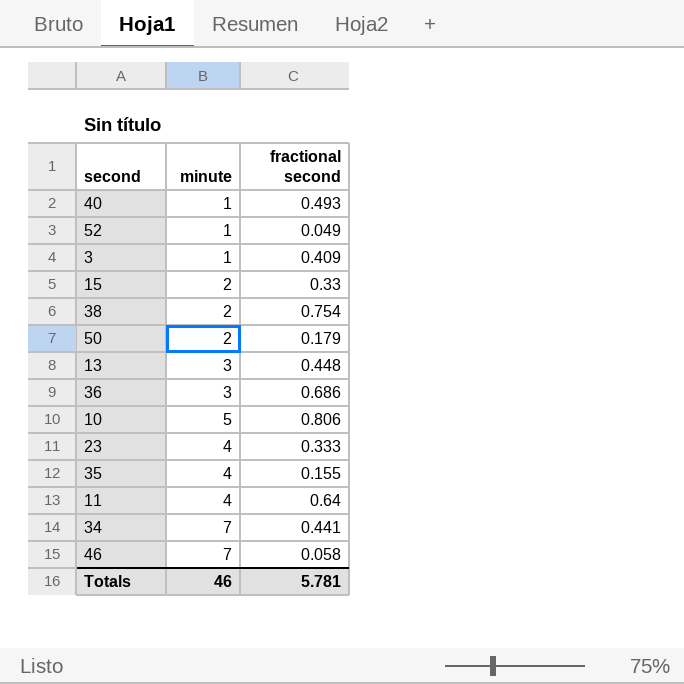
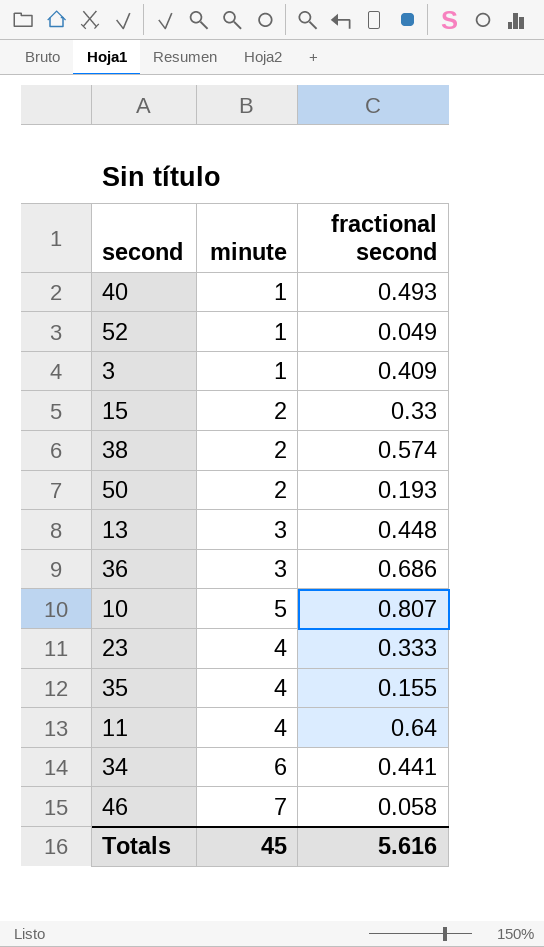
38 | fractional second: 0.754 -> 0.574
50 | fractional second: 0.179 -> 0.193
10 | fractional second: 0.806 -> 0.807
34 | minute: 7 -> 6
Totals | minute: 46 -> 45
Totals | fractional second: 5.781 -> 5.616

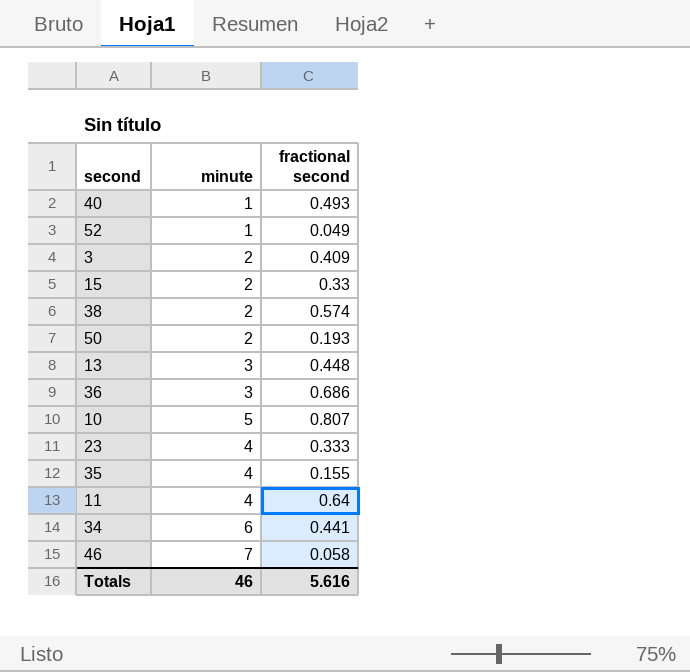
3 | minute: 1 -> 2
Totals | minute: 45 -> 46

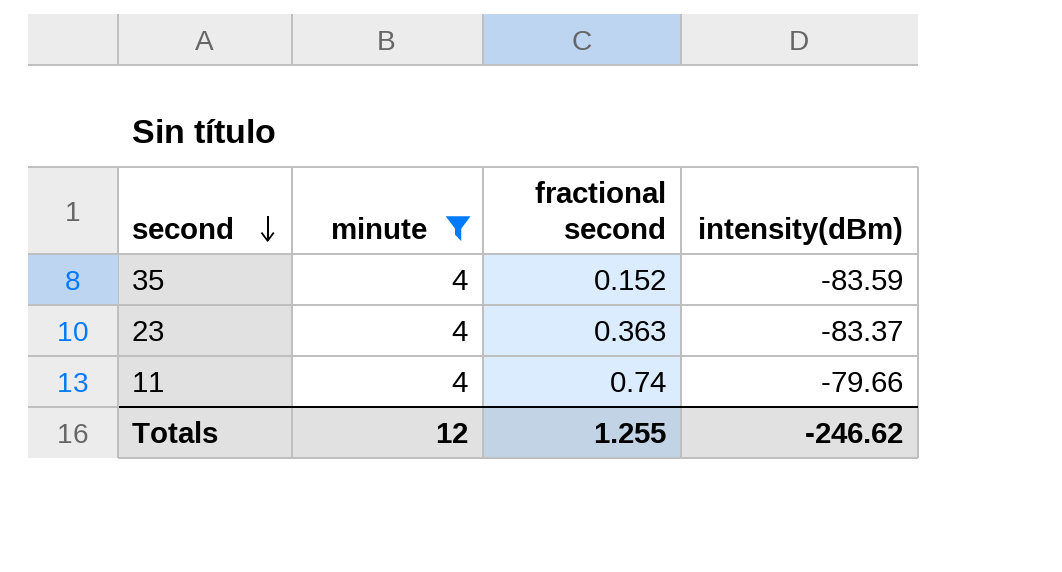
filter: none -> minute = 4
row order: none -> second descending
column intensity(dBm) | position: none -> 4
35 | fractional second: 0.155 -> 0.152
23 | fractional second: 0.333 -> 0.363
11 | fractional second: 0.64 -> 0.74
Totals | minute: 46 -> 12
Totals | fractional second: 5.616 -> 1.255

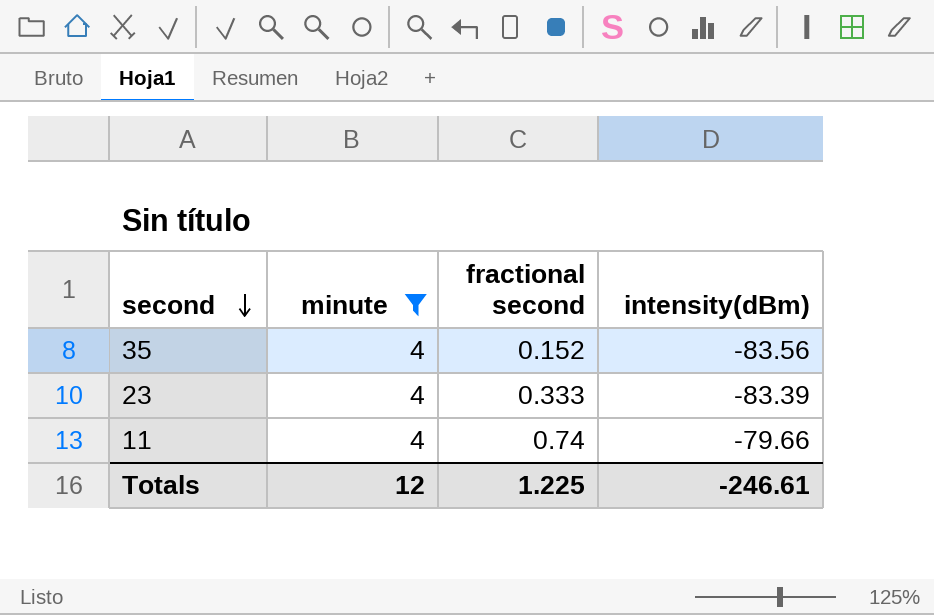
35 | intensity(dBm): -83.59 -> -83.56
23 | fractional second: 0.363 -> 0.333
23 | intensity(dBm): -83.37 -> -83.39
Totals | fractional second: 1.255 -> 1.225
Totals | intensity(dBm): -246.62 -> -246.61

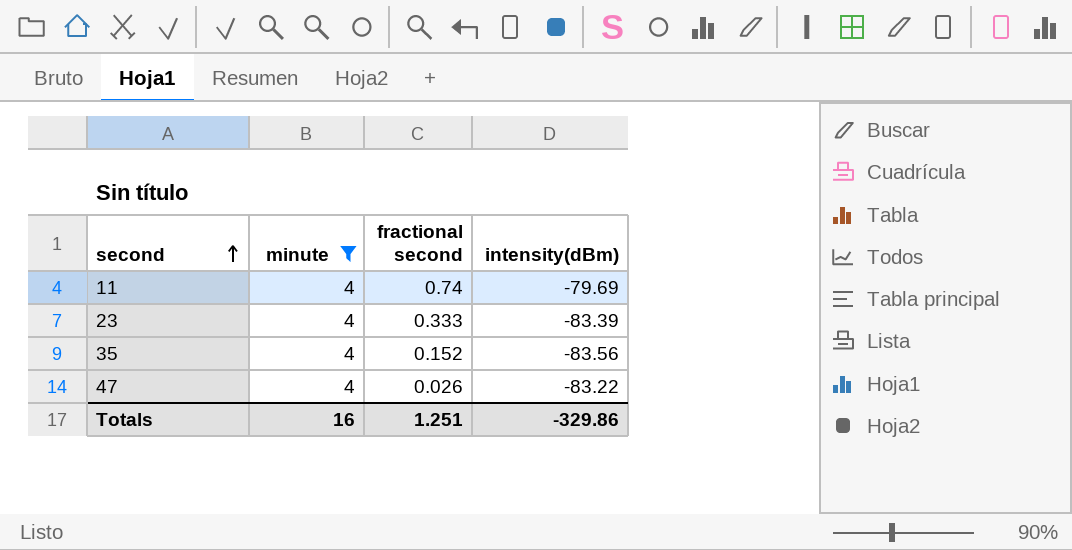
row order: second descending -> second ascending
11 | intensity(dBm): -79.66 -> -79.69
row 47: none -> 4 | 0.026 | -83.22
Totals | minute: 12 -> 16
Totals | fractional second: 1.225 -> 1.251
Totals | intensity(dBm): -246.61 -> -329.86

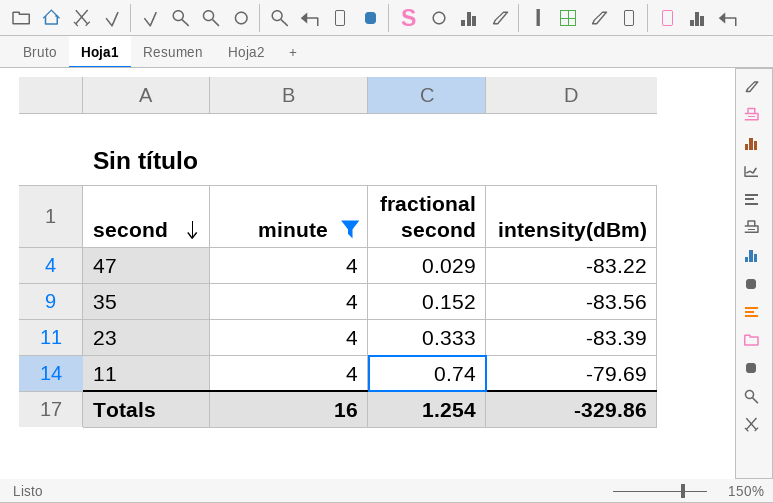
row order: second ascending -> second descending
47 | fractional second: 0.026 -> 0.029
Totals | fractional second: 1.251 -> 1.254

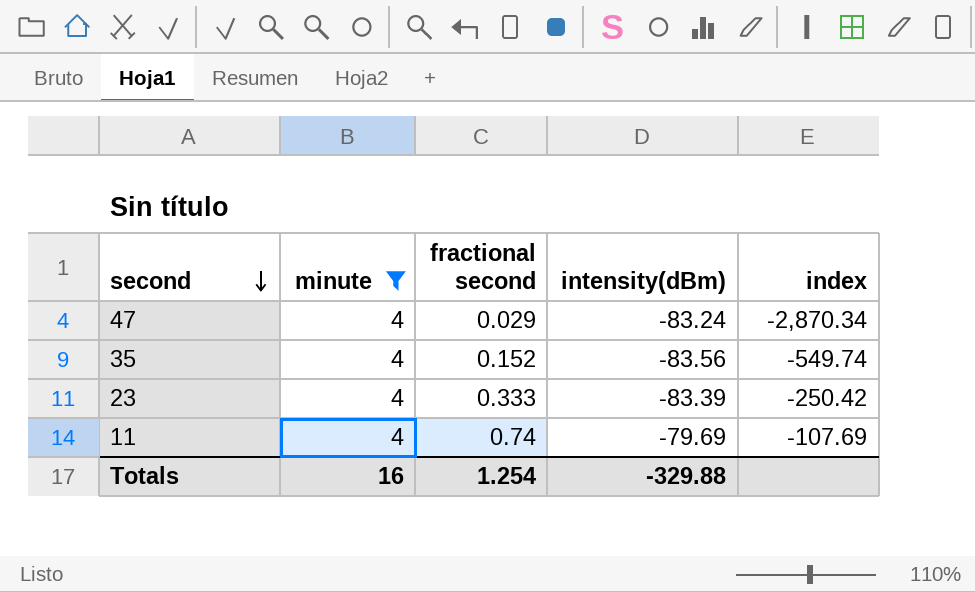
column index | formula: none -> [intensity(dBm)] / [fractional second]
47 | intensity(dBm): -83.22 -> -83.24
Totals | intensity(dBm): -329.86 -> -329.88

